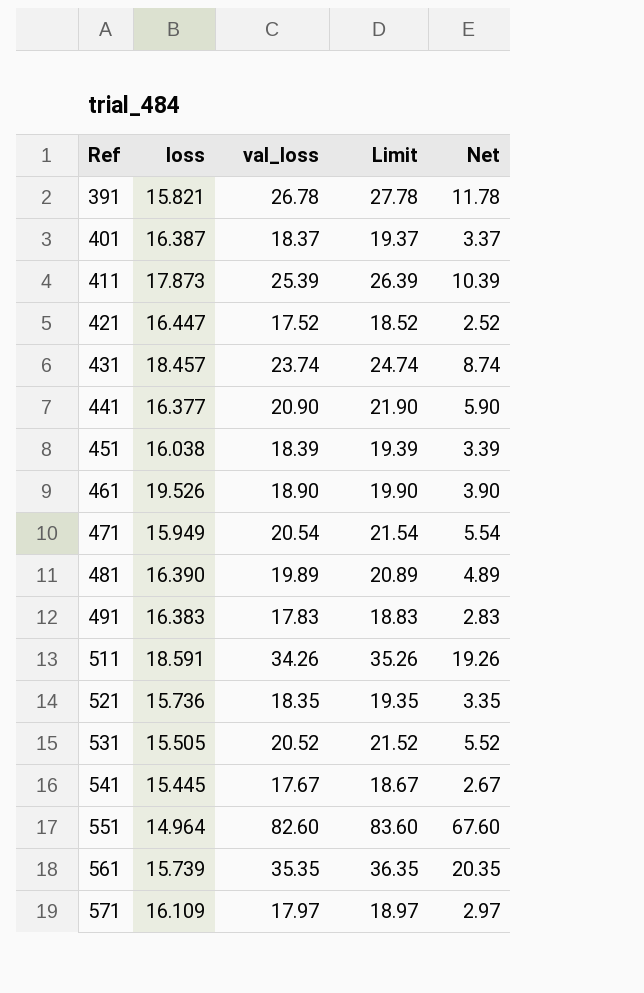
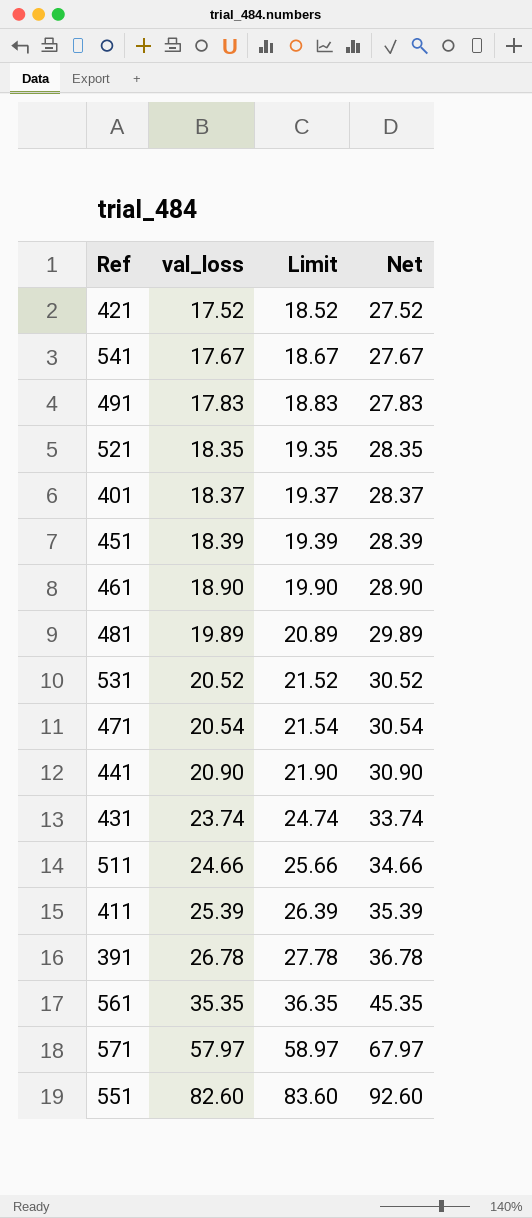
row order: Ref ascending -> val_loss ascending
column loss | position: 2 -> none
column Net | formula: [val_loss] - 15 -> [val_loss] + 10
511 | val_loss: 34.26 -> 24.66
511 | Limit: 35.26 -> 25.66
571 | val_loss: 17.97 -> 57.97
571 | Limit: 18.97 -> 58.97

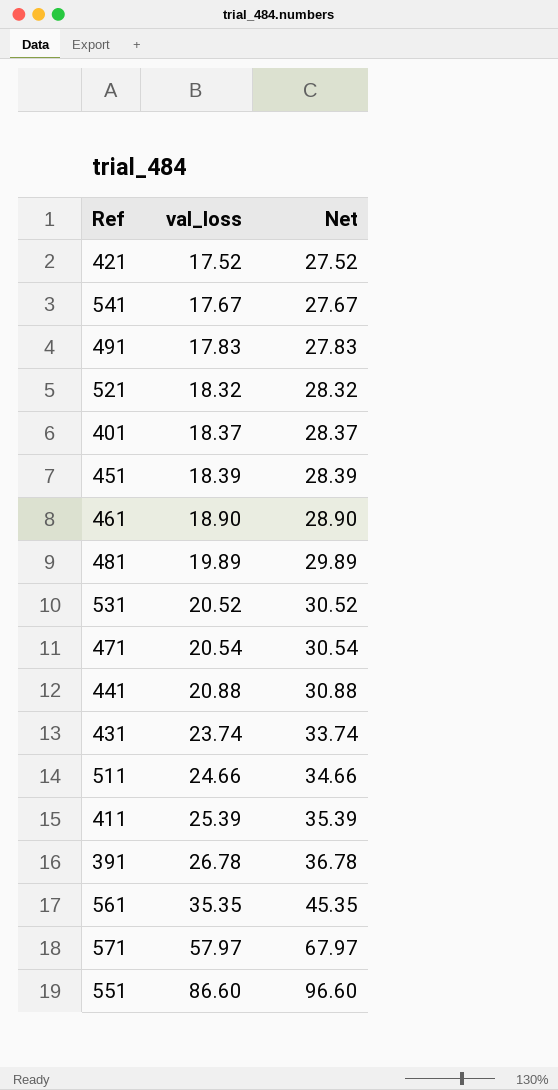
column Limit | formula: [val_loss] + 1 -> none
521 | val_loss: 18.35 -> 18.32
521 | Net: 28.35 -> 28.32
441 | val_loss: 20.90 -> 20.88
441 | Net: 30.90 -> 30.88
551 | val_loss: 82.60 -> 86.60
551 | Net: 92.60 -> 96.60

